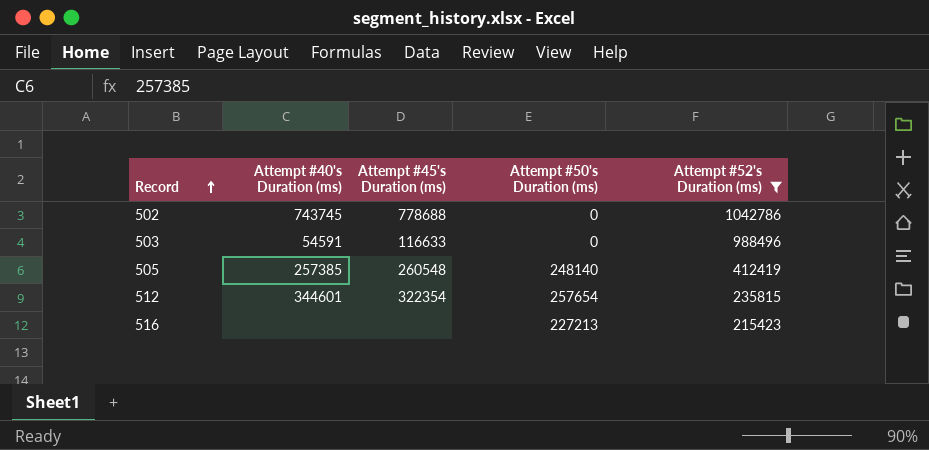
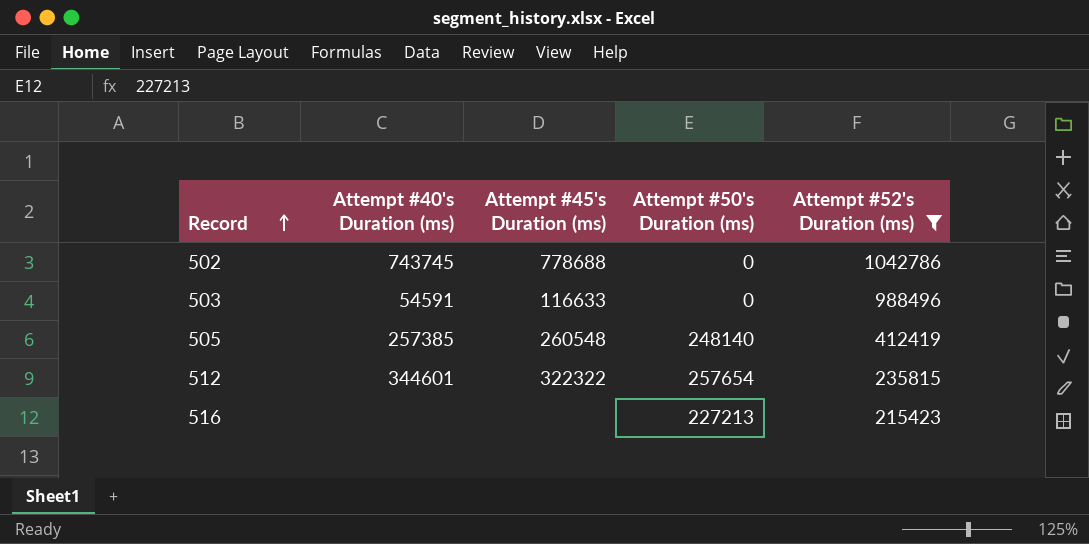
512 | Attempt #45's Duration (ms): 322354 -> 322322

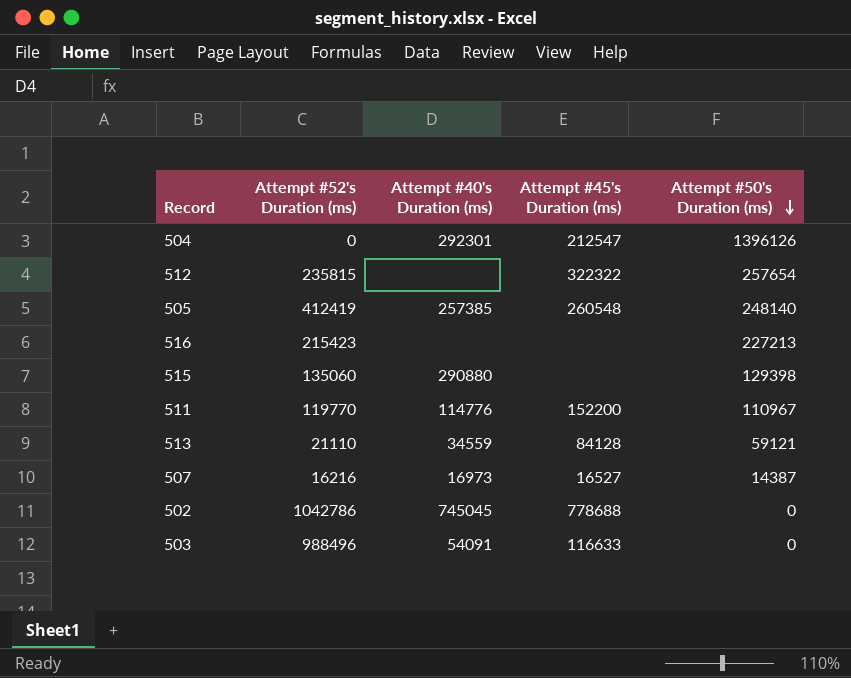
filter: Attempt #52's Duration (ms) >= 215423 -> none
row order: Record ascending -> Attempt #50's Duration (ms) descending
column Attempt #52's Duration (ms) | position: 5 -> 2
512 | Attempt #40's Duration (ms): 344601 -> none
502 | Attempt #40's Duration (ms): 743745 -> 745045
503 | Attempt #40's Duration (ms): 54591 -> 54091

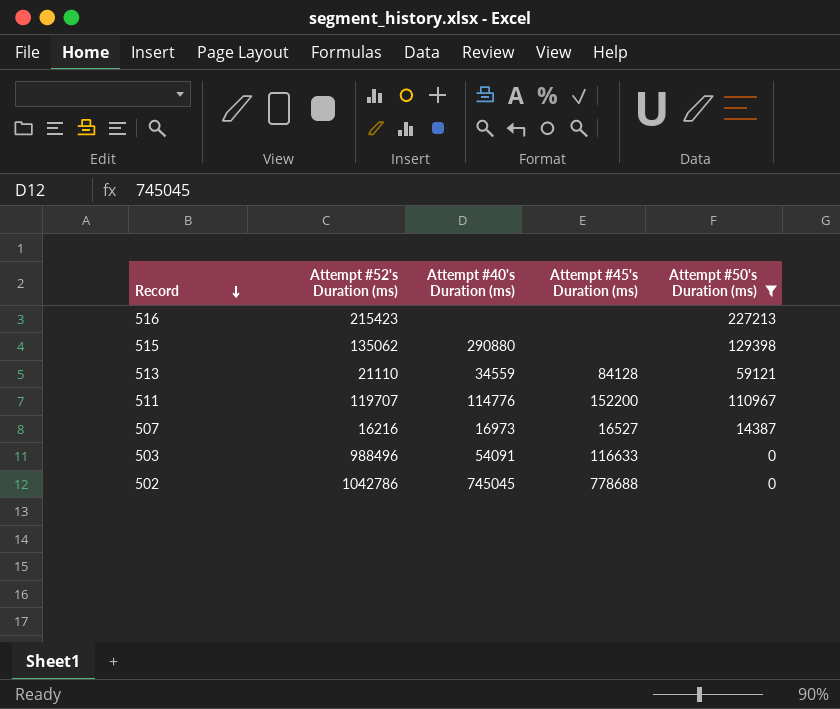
filter: none -> Attempt #50's Duration (ms) <= 227213
row order: Attempt #50's Duration (ms) descending -> Record descending
515 | Attempt #52's Duration (ms): 135060 -> 135062
511 | Attempt #52's Duration (ms): 119770 -> 119707

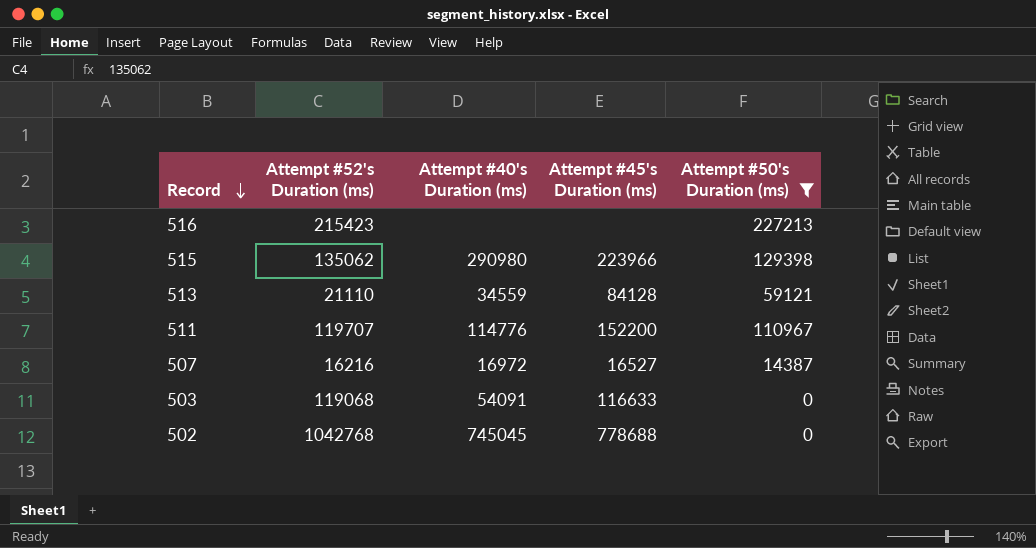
515 | Attempt #40's Duration (ms): 290880 -> 290980
515 | Attempt #45's Duration (ms): none -> 223966
507 | Attempt #40's Duration (ms): 16973 -> 16972
503 | Attempt #52's Duration (ms): 988496 -> 119068
502 | Attempt #52's Duration (ms): 1042786 -> 1042768

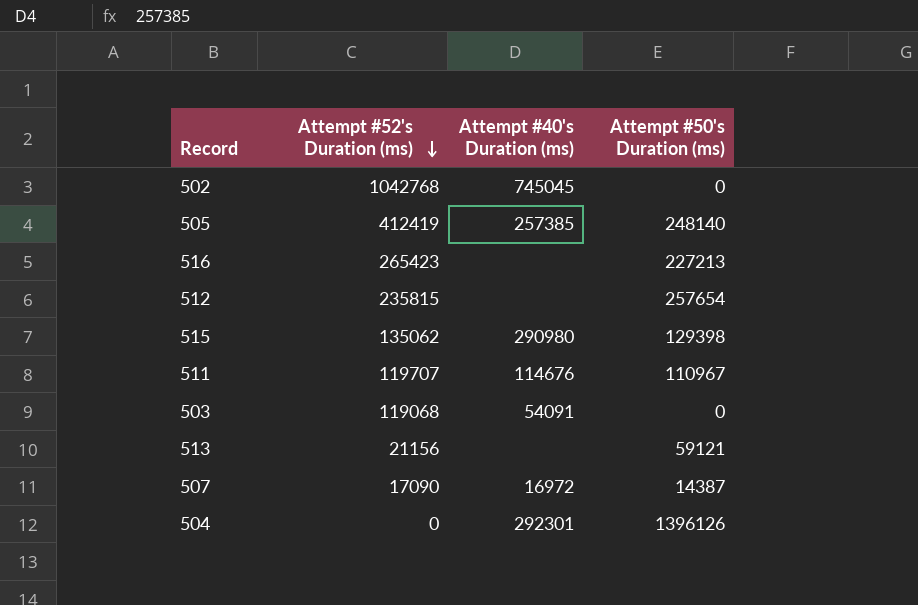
filter: Attempt #50's Duration (ms) <= 227213 -> none
row order: Record descending -> Attempt #52's Duration (ms) descending
column Attempt #45's Duration (ms) | position: 4 -> none
516 | Attempt #52's Duration (ms): 215423 -> 265423
511 | Attempt #40's Duration (ms): 114776 -> 114676
513 | Attempt #52's Duration (ms): 21110 -> 21156
513 | Attempt #40's Duration (ms): 34559 -> none
507 | Attempt #52's Duration (ms): 16216 -> 17090

